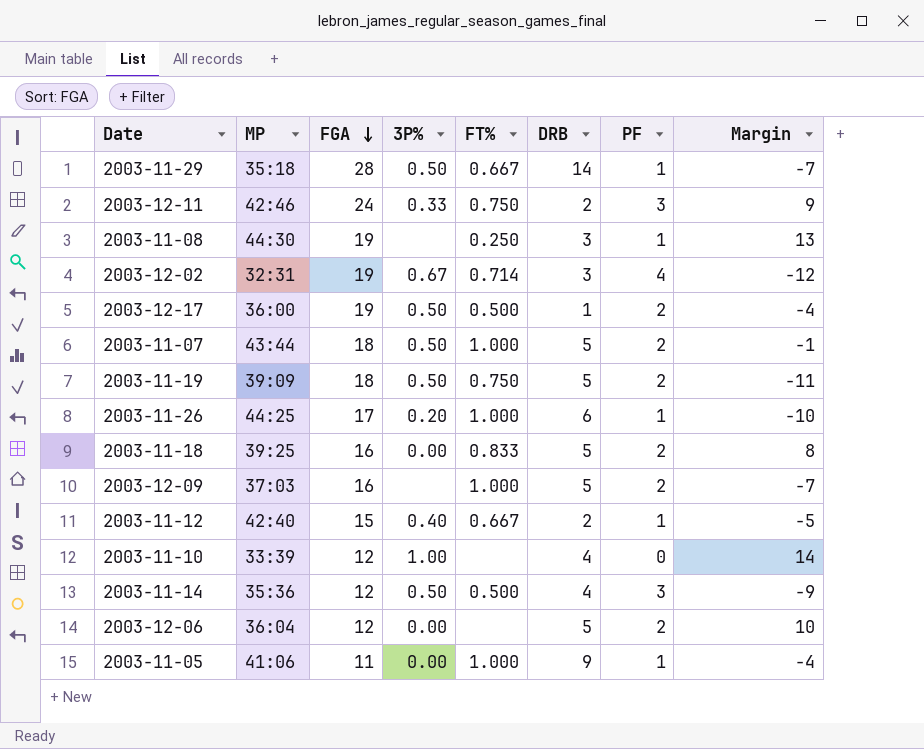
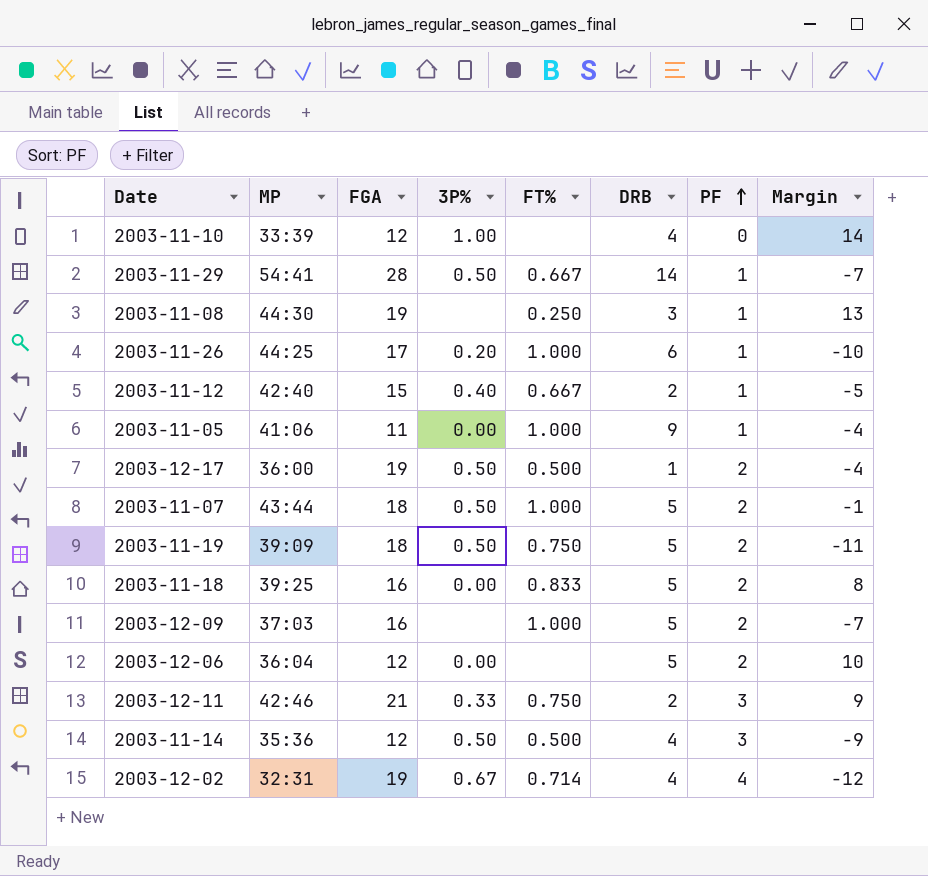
row order: FGA descending -> PF ascending
2003-11-29 | MP: 35:18 -> 54:41
2003-12-11 | FGA: 24 -> 21
2003-12-02 | DRB: 3 -> 4

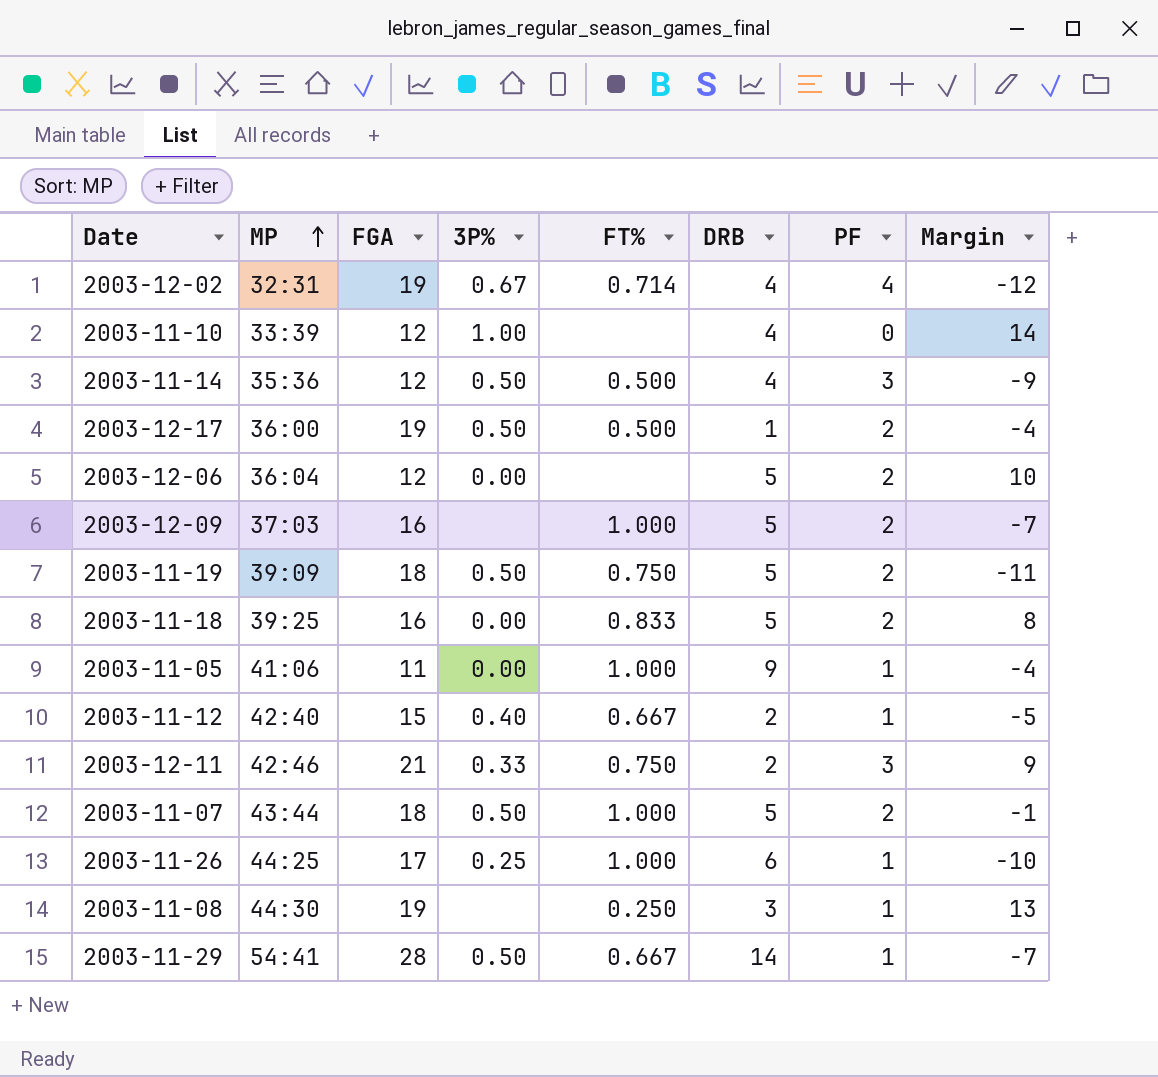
row order: PF ascending -> MP ascending
2003-11-26 | 3P%: 0.20 -> 0.25

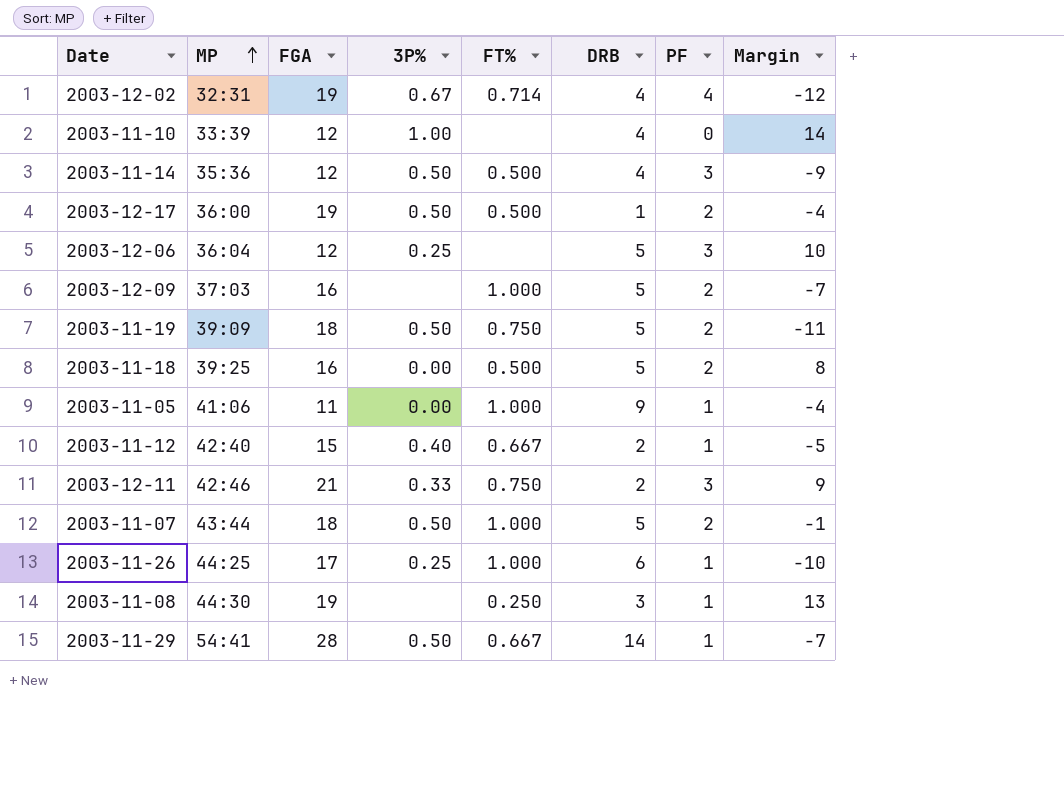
2003-12-06 | 3P%: 0.00 -> 0.25
2003-12-06 | PF: 2 -> 3
2003-11-18 | FT%: 0.833 -> 0.500

